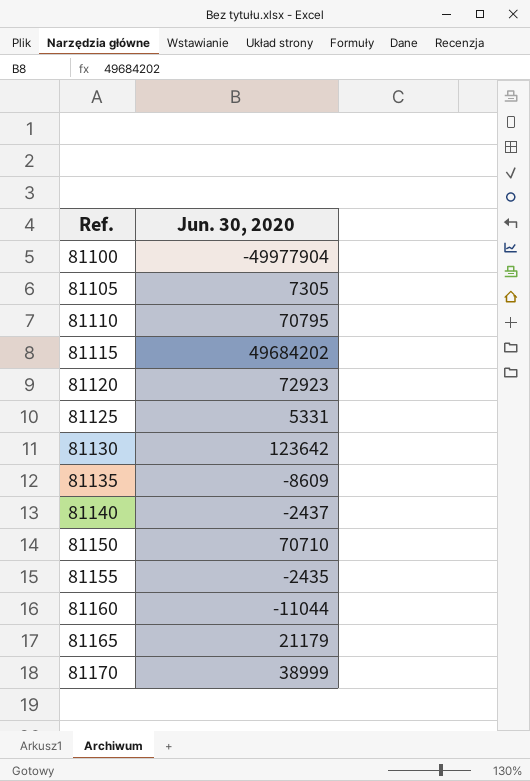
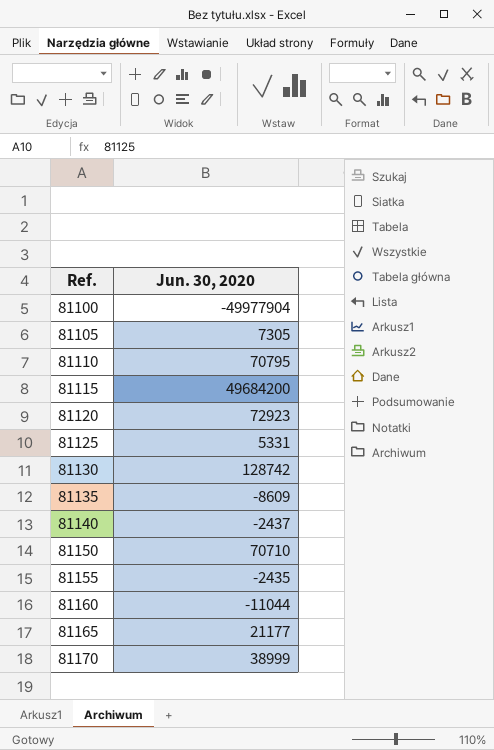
81115 | Jun. 30, 2020: 49684202 -> 49684200
81130 | Jun. 30, 2020: 123642 -> 128742
81165 | Jun. 30, 2020: 21179 -> 21177

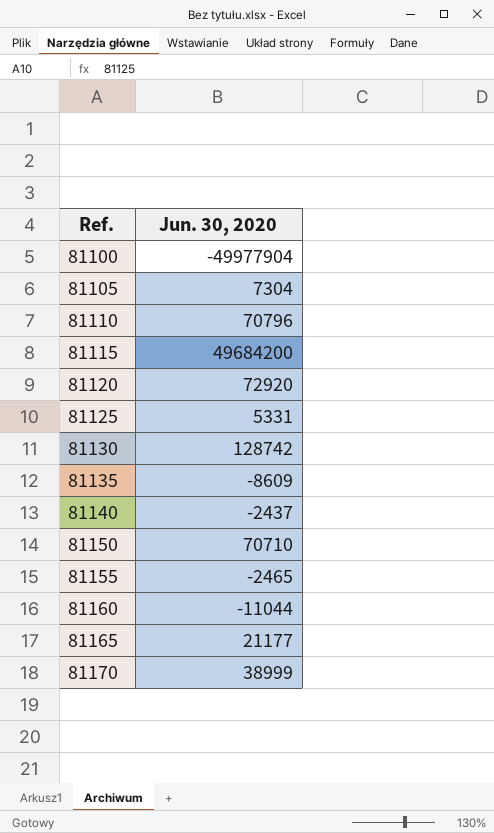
81105 | Jun. 30, 2020: 7305 -> 7304
81110 | Jun. 30, 2020: 70795 -> 70796
81120 | Jun. 30, 2020: 72923 -> 72920
81155 | Jun. 30, 2020: -2435 -> -2465

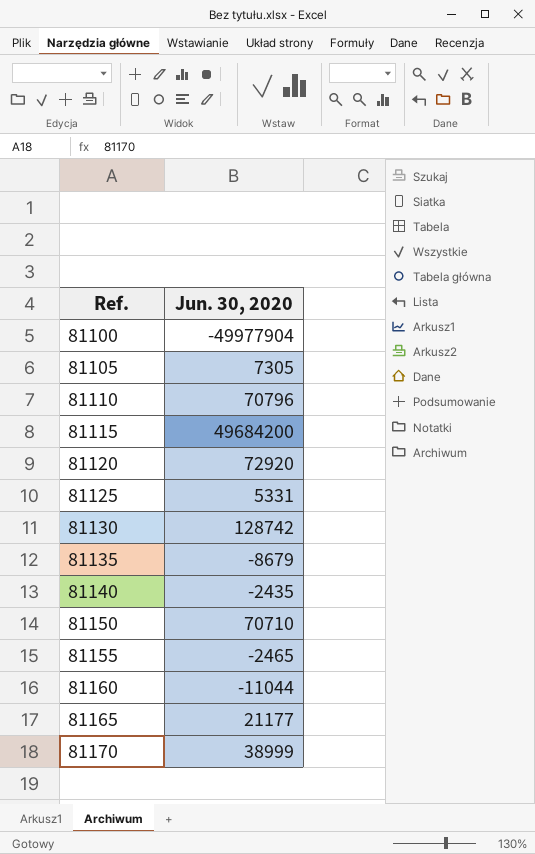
81105 | Jun. 30, 2020: 7304 -> 7305
81135 | Jun. 30, 2020: -8609 -> -8679
81140 | Jun. 30, 2020: -2437 -> -2435

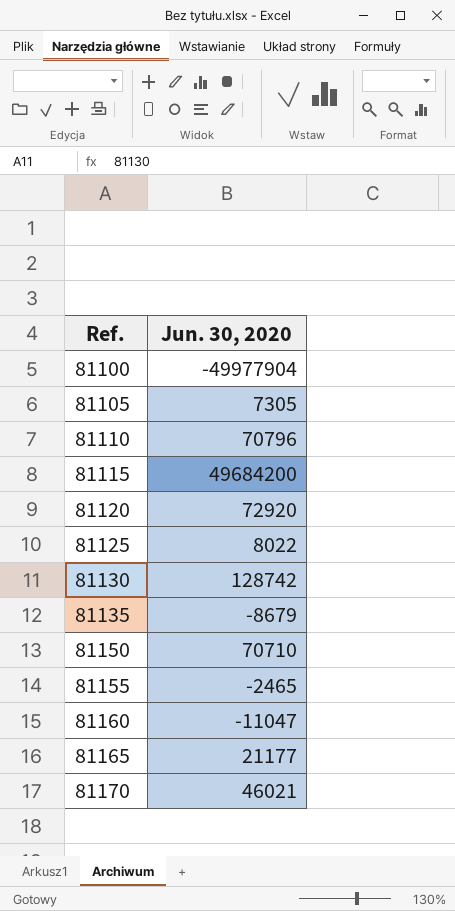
row 81140: -2435 -> none
81125 | Jun. 30, 2020: 5331 -> 8022
81160 | Jun. 30, 2020: -11044 -> -11047
81170 | Jun. 30, 2020: 38999 -> 46021

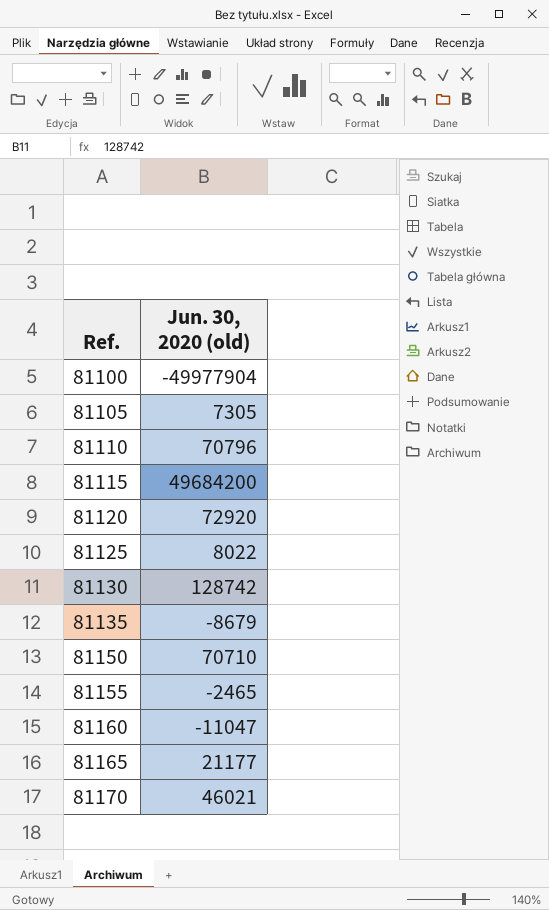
column name: Jun. 30, 2020 -> Jun. 30, 2020 (old)

